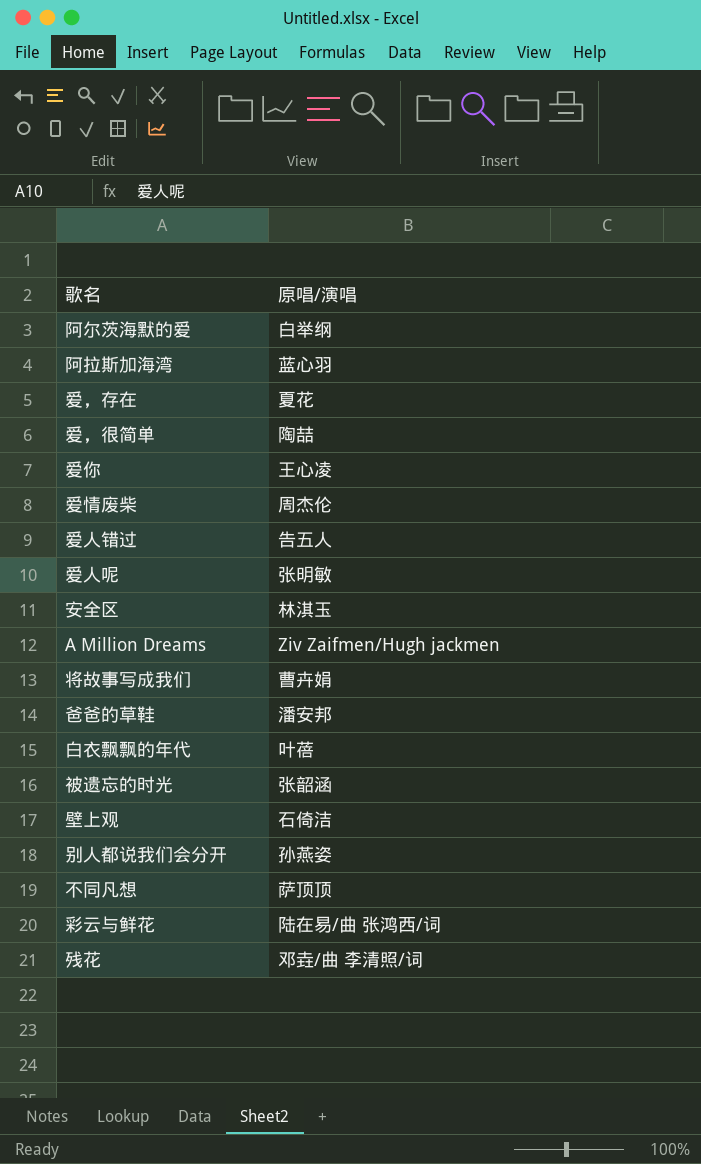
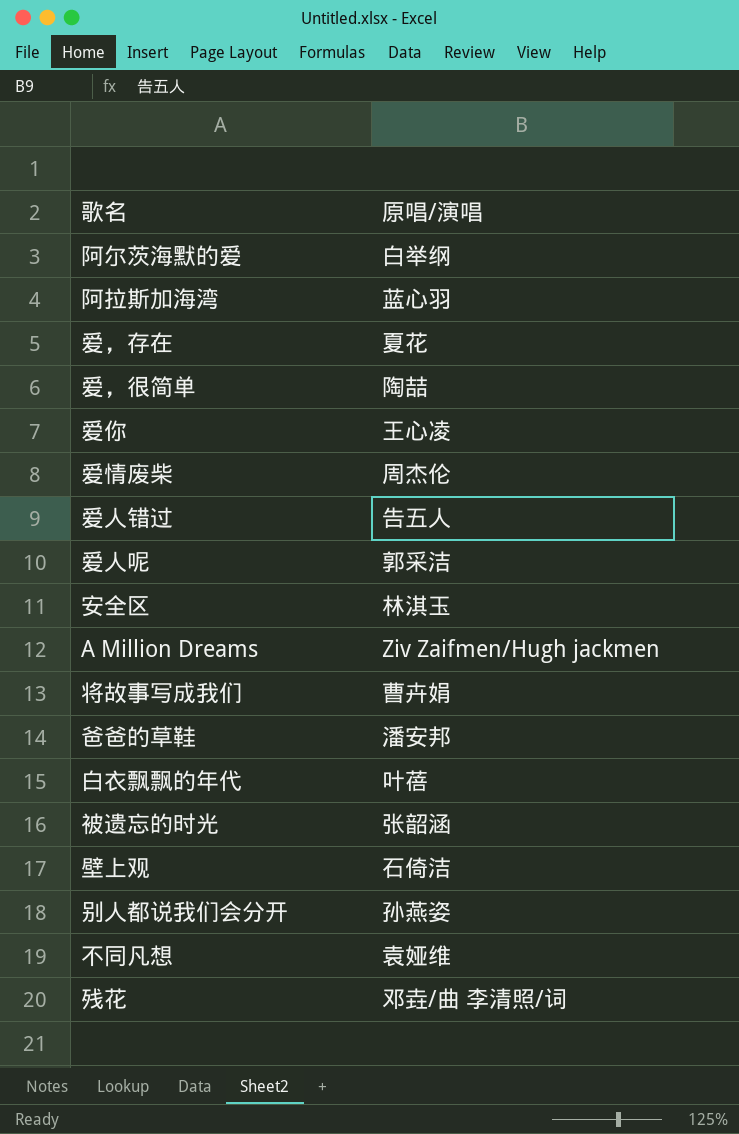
row 彩云与鲜花: 陆在易/曲 张鸿西/词 -> none
爱人呢 | 原唱/演唱: 张明敏 -> 郭采洁
不同凡想 | 原唱/演唱: 萨顶顶 -> 袁娅维

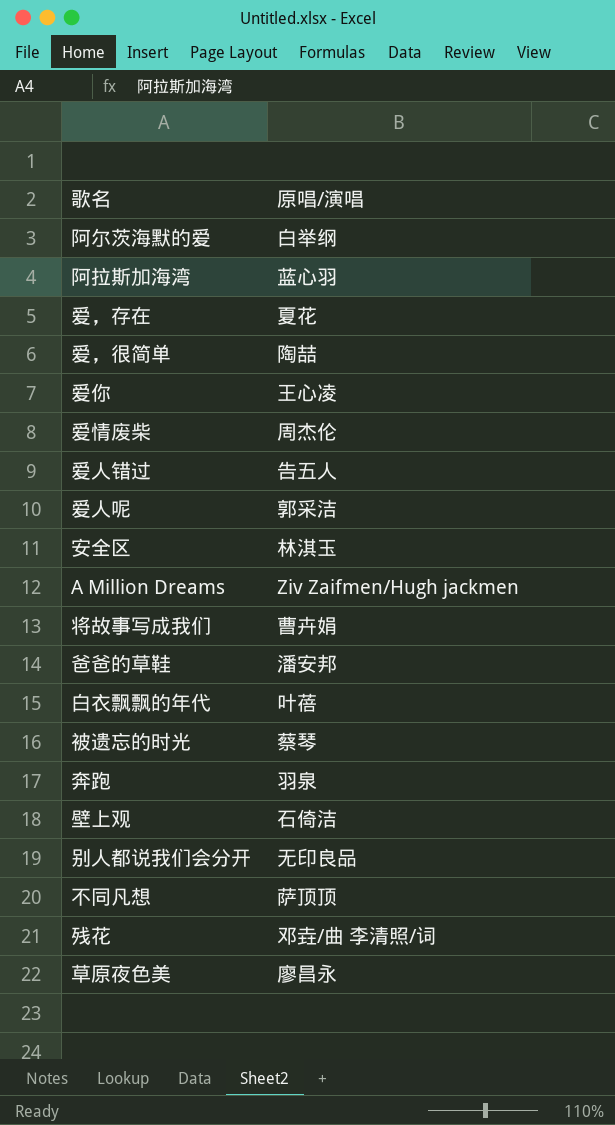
被遗忘的时光 | 原唱/演唱: 张韶涵 -> 蔡琴
row 奔跑: none -> 羽泉
别人都说我们会分开 | 原唱/演唱: 孙燕姿 -> 无印良品
不同凡想 | 原唱/演唱: 袁娅维 -> 萨顶顶
row 草原夜色美: none -> 廖昌永

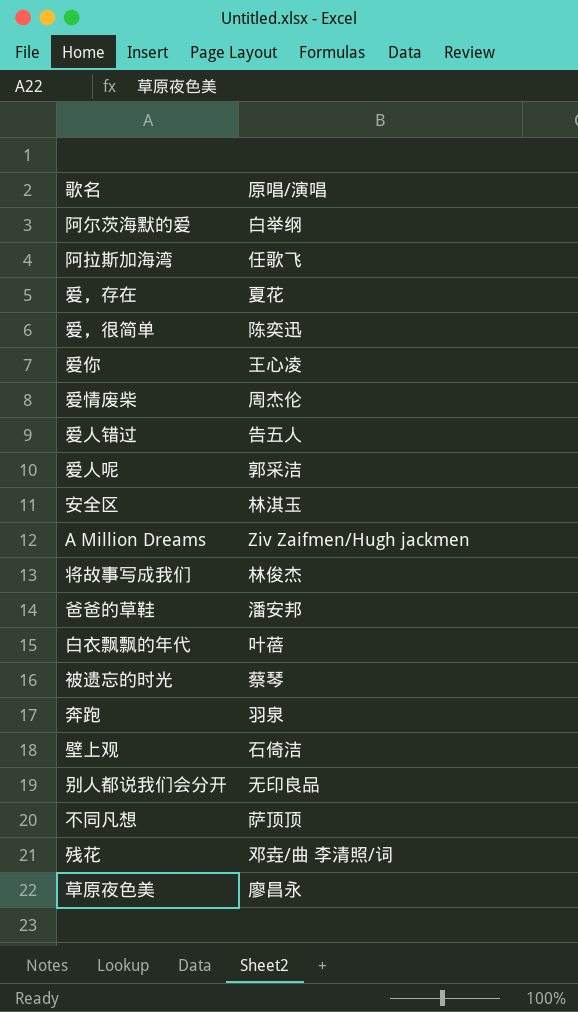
阿拉斯加海湾 | 原唱/演唱: 蓝心羽 -> 任歌飞
爱，很简单 | 原唱/演唱: 陶喆 -> 陈奕迅
将故事写成我们 | 原唱/演唱: 曹卉娟 -> 林俊杰

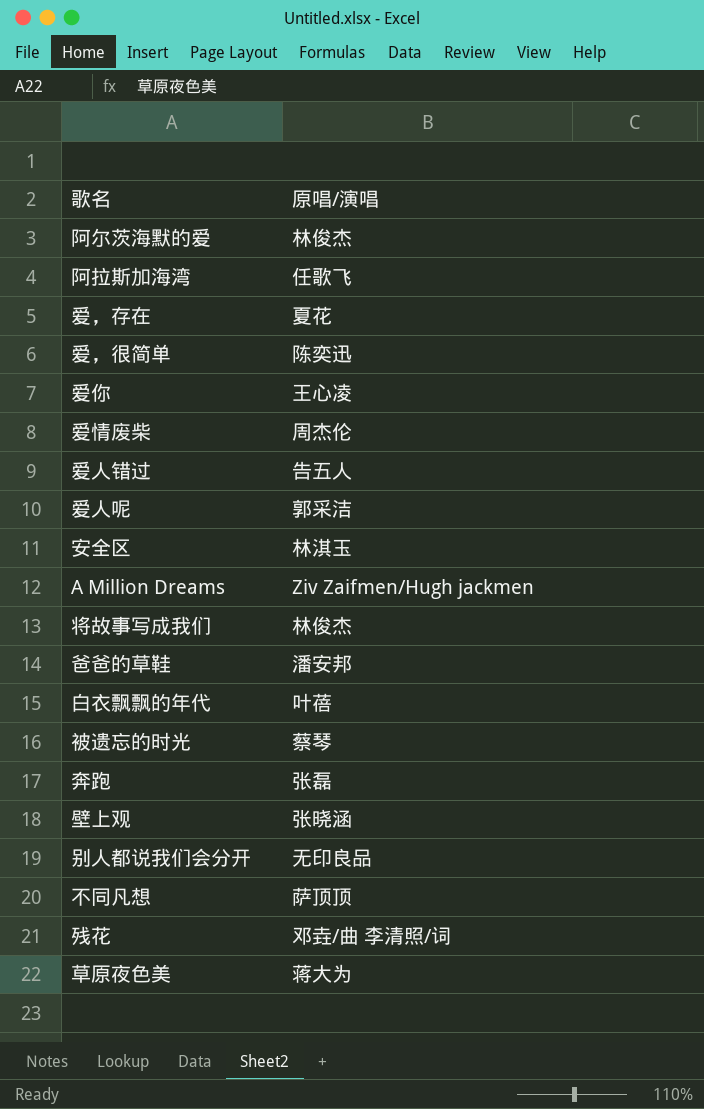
阿尔茨海默的爱 | 原唱/演唱: 白举纲 -> 林俊杰
奔跑 | 原唱/演唱: 羽泉 -> 张磊
壁上观 | 原唱/演唱: 石倚洁 -> 张晓涵
草原夜色美 | 原唱/演唱: 廖昌永 -> 蒋大为

